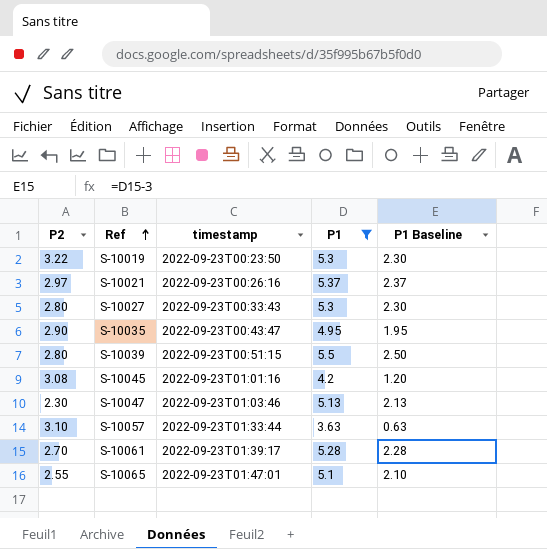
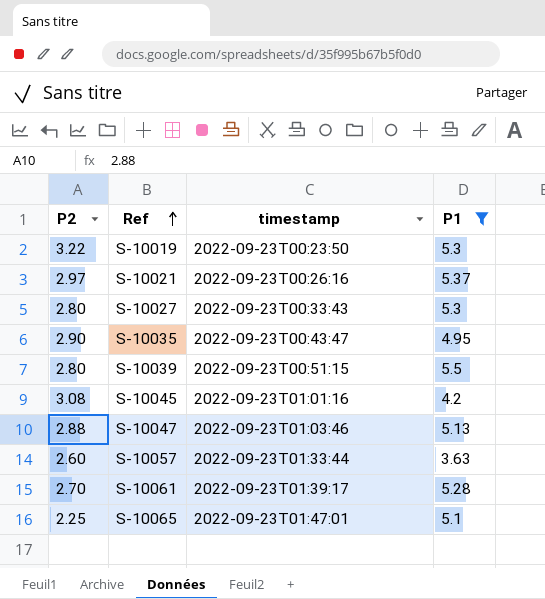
column P1 Baseline | formula: [P1] - 3 -> none
S-10047 | P2: 2.30 -> 2.88
S-10057 | P2: 3.10 -> 2.60
S-10065 | P2: 2.55 -> 2.25

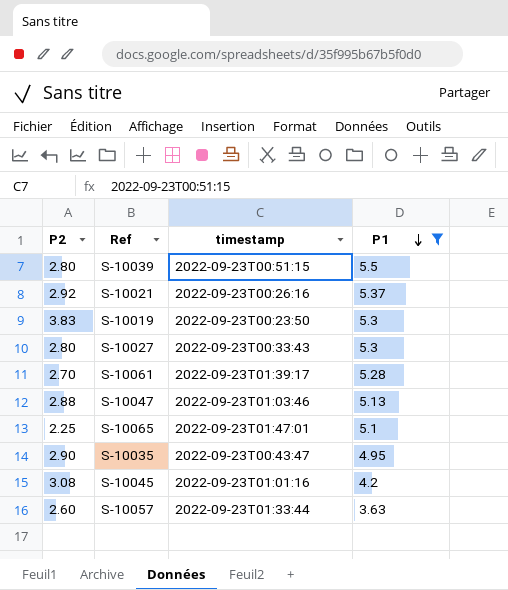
row order: Ref ascending -> P1 descending
S-10021 | P2: 2.97 -> 2.92
S-10019 | P2: 3.22 -> 3.83

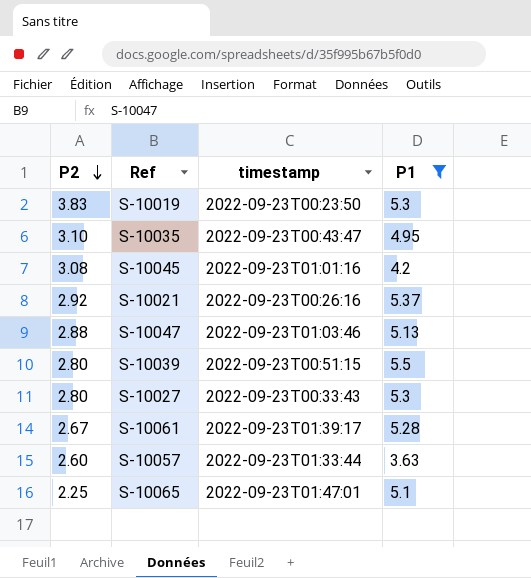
row order: P1 descending -> P2 descending
S-10035 | P2: 2.90 -> 3.10
S-10061 | P2: 2.70 -> 2.67

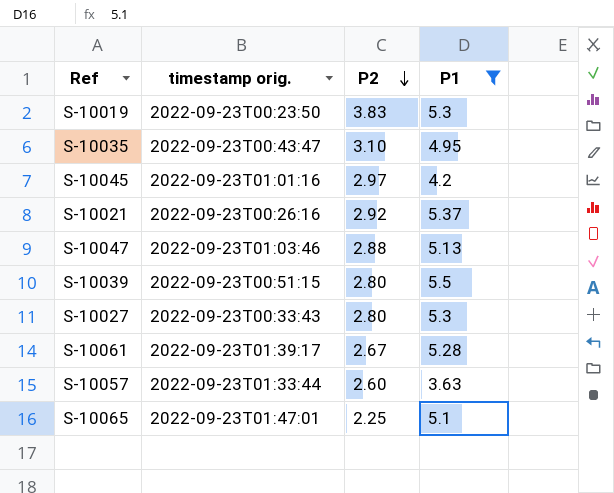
column name: timestamp -> timestamp orig.
column P2 | position: 1 -> 3
S-10045 | P2: 3.08 -> 2.97

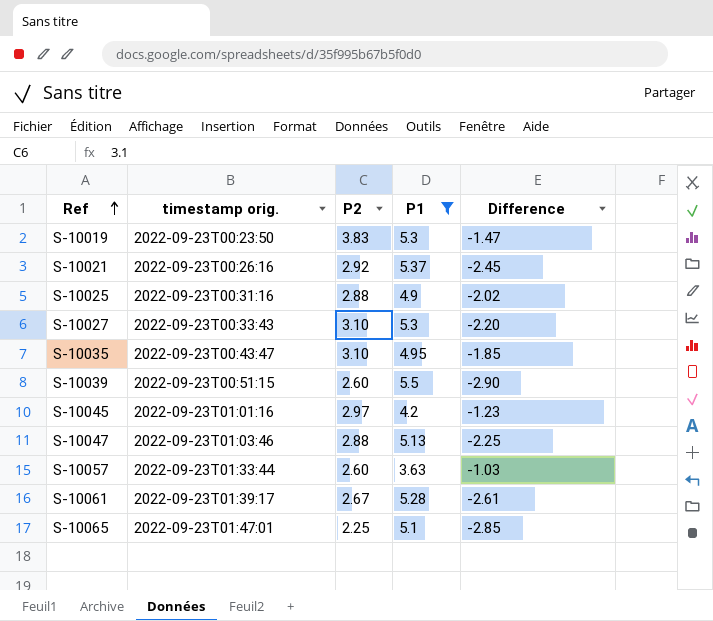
row order: P2 descending -> Ref ascending
column Difference | formula: none -> [P2] - [P1]
row S-10025: none -> 2022-09-23T00:31:16 | 2.88 | 4.9 | -2.02
S-10027 | P2: 2.80 -> 3.10
S-10039 | P2: 2.80 -> 2.60

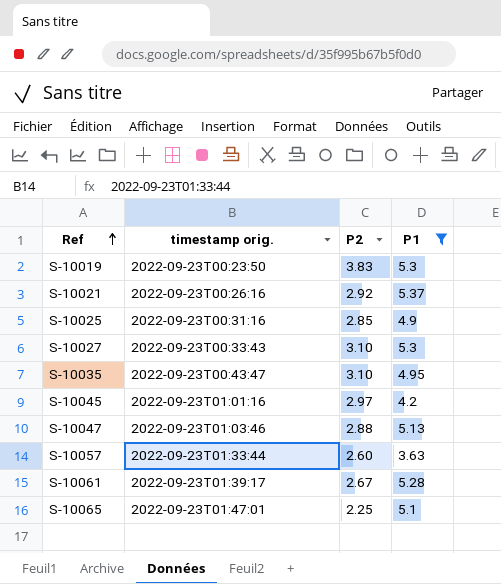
column Difference | formula: [P2] - [P1] -> none
row S-10039: 2022-09-23T00:51:15 | 2.60 | 5.5 | -2.90 -> none
S-10025 | P2: 2.88 -> 2.85

